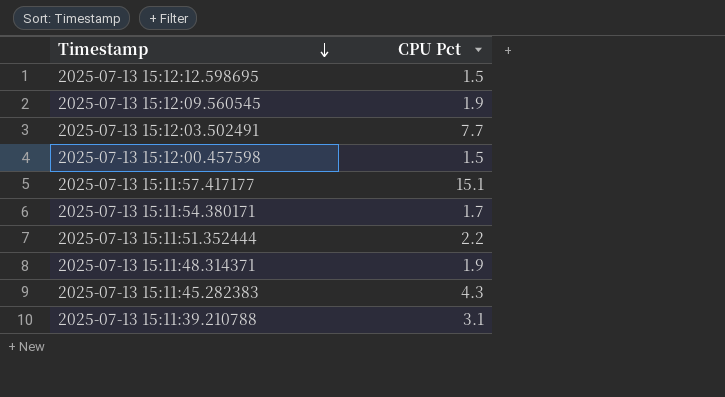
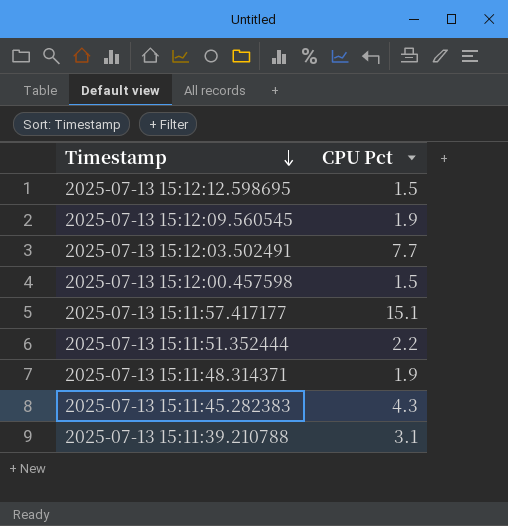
row 2025-07-13 15:11:54.380171: 1.7 -> none

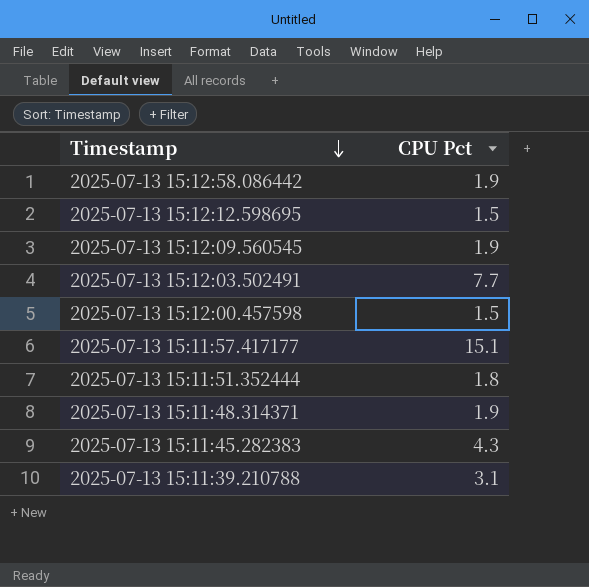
row 2025-07-13 15:12:58.086442: none -> 1.9
2025-07-13 15:11:51.352444 | CPU Pct: 2.2 -> 1.8

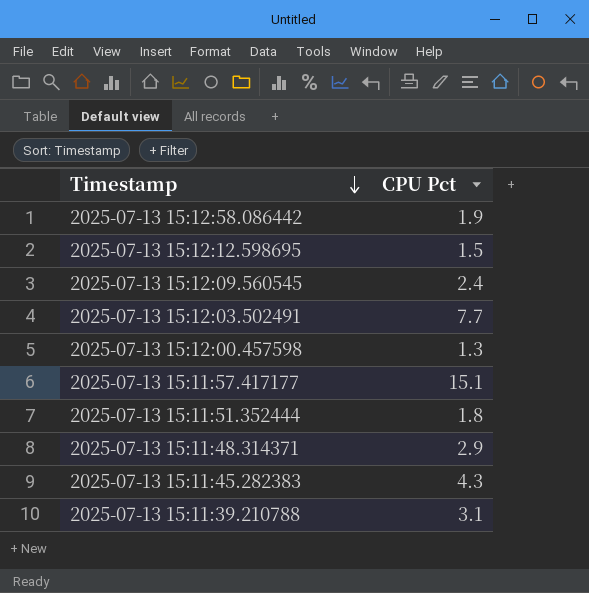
2025-07-13 15:12:09.560545 | CPU Pct: 1.9 -> 2.4
2025-07-13 15:12:00.457598 | CPU Pct: 1.5 -> 1.3
2025-07-13 15:11:48.314371 | CPU Pct: 1.9 -> 2.9

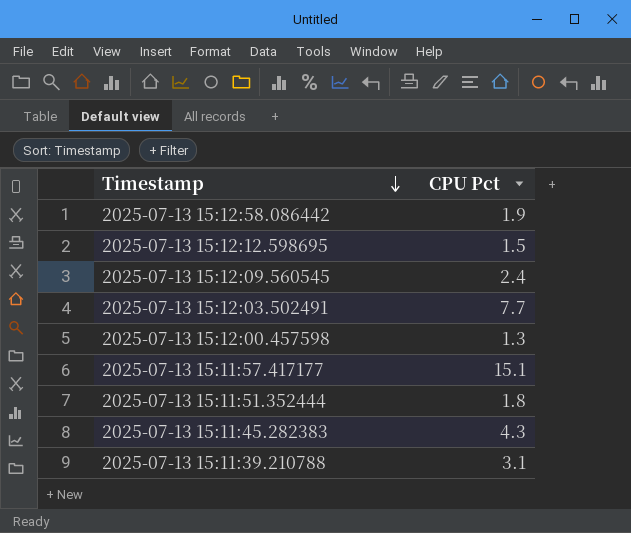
row 2025-07-13 15:11:48.314371: 2.9 -> none

